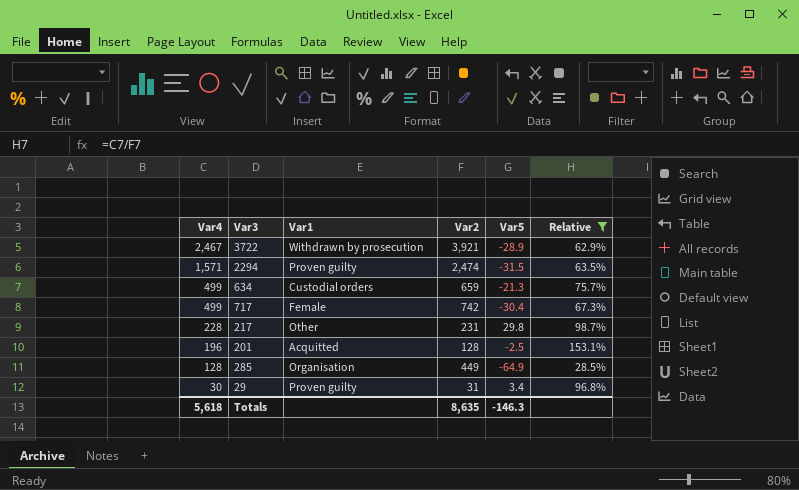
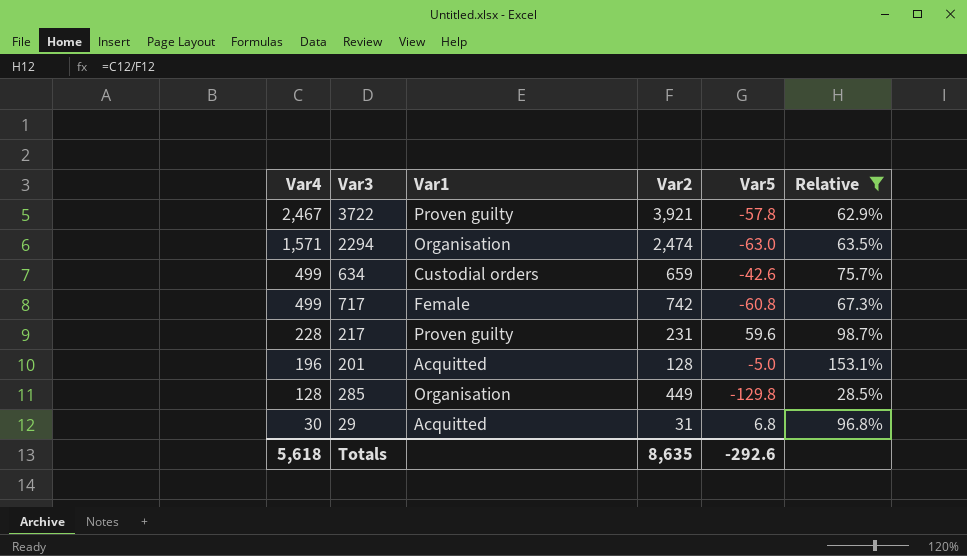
3722 | Var1: Withdrawn by prosecution -> Proven guilty
3722 | Var5: -28.9 -> -57.8
2294 | Var1: Proven guilty -> Organisation
2294 | Var5: -31.5 -> -63.0
634 | Var5: -21.3 -> -42.6
717 | Var5: -30.4 -> -60.8
217 | Var1: Other -> Proven guilty
217 | Var5: 29.8 -> 59.6
201 | Var5: -2.5 -> -5.0
285 | Var5: -64.9 -> -129.8
29 | Var1: Proven guilty -> Acquitted
29 | Var5: 3.4 -> 6.8
Totals | Var5: -146.3 -> -292.6

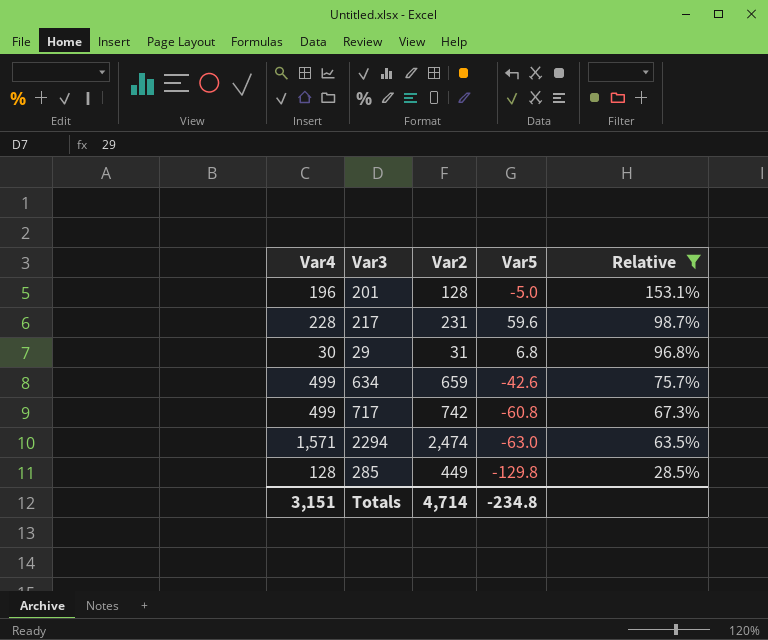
row order: Var4 descending -> Relative descending
column Var1 | position: 3 -> none
row 3722: 2,467 | Proven guilty | 3,921 | -57.8 | 62.9% -> none
Totals | Var4: 5,618 -> 3,151
Totals | Var2: 8,635 -> 4,714
Totals | Var5: -292.6 -> -234.8

